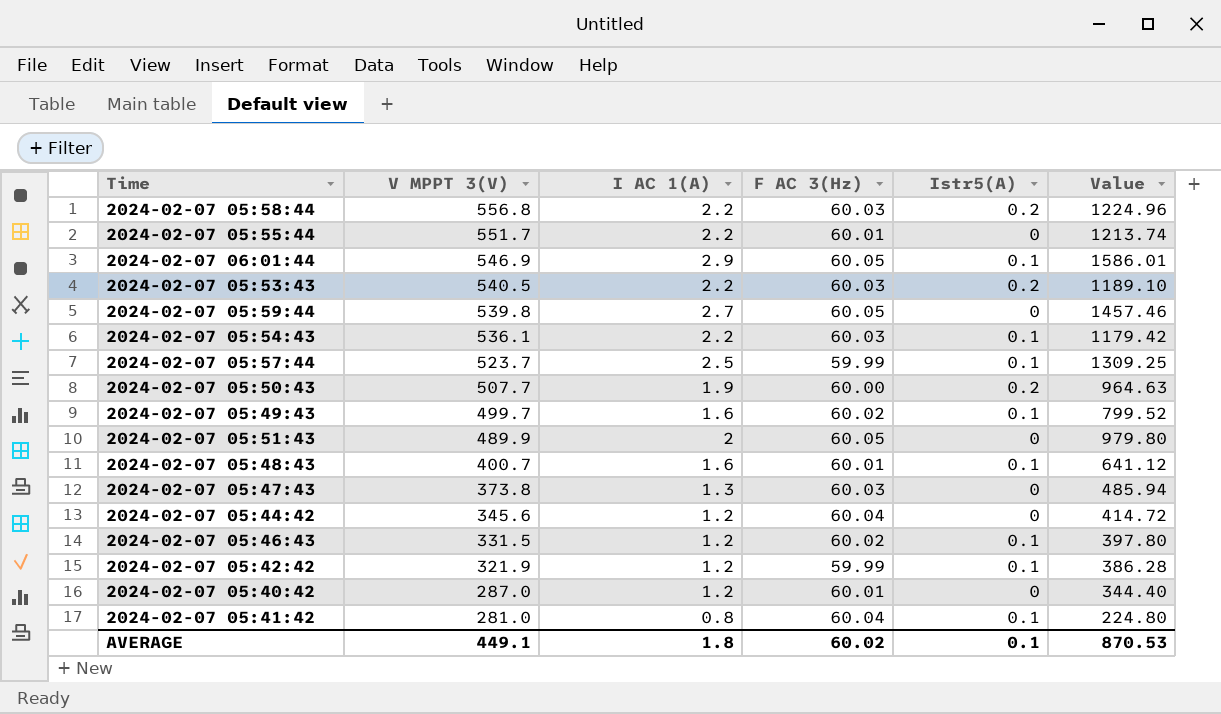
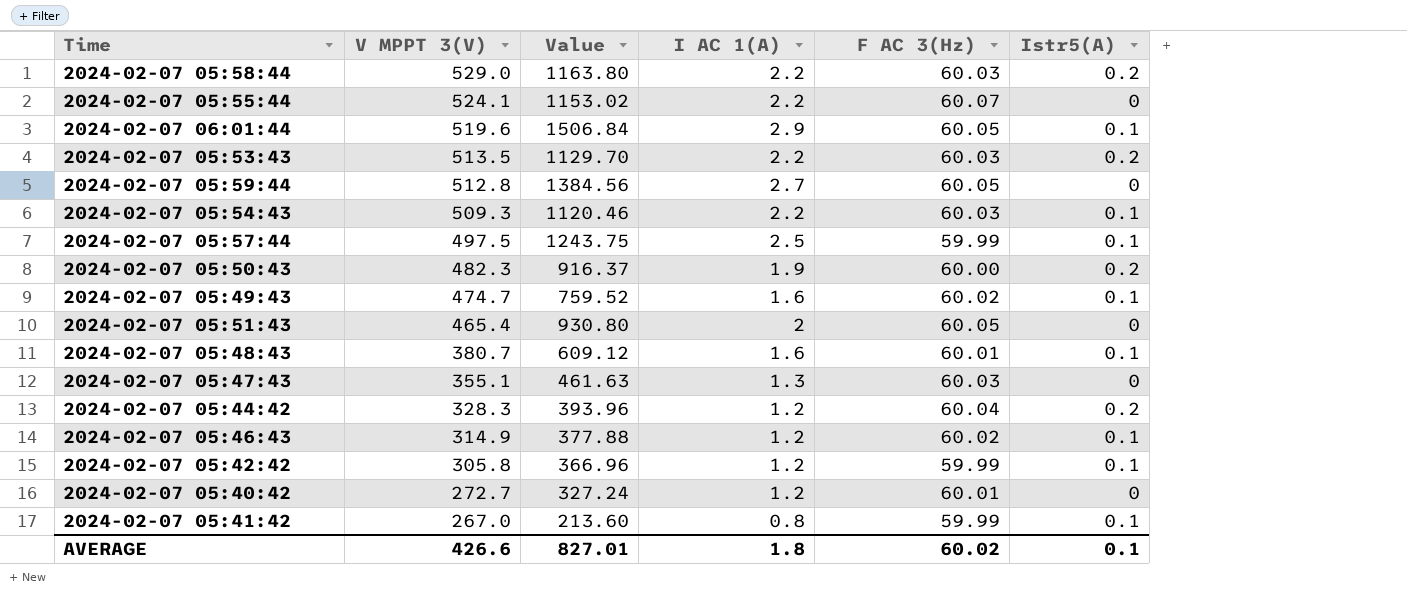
column Value | position: 6 -> 3
2024-02-07 05:58:44 | V MPPT 3(V): 556.8 -> 529.0
2024-02-07 05:58:44 | Value: 1224.96 -> 1163.80
2024-02-07 05:55:44 | V MPPT 3(V): 551.7 -> 524.1
2024-02-07 05:55:44 | Value: 1213.74 -> 1153.02
2024-02-07 05:55:44 | F AC 3(Hz): 60.01 -> 60.07
2024-02-07 06:01:44 | V MPPT 3(V): 546.9 -> 519.6
2024-02-07 06:01:44 | Value: 1586.01 -> 1506.84
2024-02-07 05:53:43 | V MPPT 3(V): 540.5 -> 513.5
2024-02-07 05:53:43 | Value: 1189.10 -> 1129.70
2024-02-07 05:59:44 | V MPPT 3(V): 539.8 -> 512.8
2024-02-07 05:59:44 | Value: 1457.46 -> 1384.56
2024-02-07 05:54:43 | V MPPT 3(V): 536.1 -> 509.3
2024-02-07 05:54:43 | Value: 1179.42 -> 1120.46
2024-02-07 05:57:44 | V MPPT 3(V): 523.7 -> 497.5
2024-02-07 05:57:44 | Value: 1309.25 -> 1243.75
2024-02-07 05:50:43 | V MPPT 3(V): 507.7 -> 482.3
2024-02-07 05:50:43 | Value: 964.63 -> 916.37
2024-02-07 05:49:43 | V MPPT 3(V): 499.7 -> 474.7
2024-02-07 05:49:43 | Value: 799.52 -> 759.52
2024-02-07 05:51:43 | V MPPT 3(V): 489.9 -> 465.4
2024-02-07 05:51:43 | Value: 979.80 -> 930.80
2024-02-07 05:48:43 | V MPPT 3(V): 400.7 -> 380.7
2024-02-07 05:48:43 | Value: 641.12 -> 609.12
2024-02-07 05:47:43 | V MPPT 3(V): 373.8 -> 355.1
2024-02-07 05:47:43 | Value: 485.94 -> 461.63
2024-02-07 05:44:42 | V MPPT 3(V): 345.6 -> 328.3
2024-02-07 05:44:42 | Value: 414.72 -> 393.96
2024-02-07 05:44:42 | Istr5(A): 0 -> 0.2
2024-02-07 05:46:43 | V MPPT 3(V): 331.5 -> 314.9
2024-02-07 05:46:43 | Value: 397.80 -> 377.88
2024-02-07 05:42:42 | V MPPT 3(V): 321.9 -> 305.8
2024-02-07 05:42:42 | Value: 386.28 -> 366.96
2024-02-07 05:40:42 | V MPPT 3(V): 287.0 -> 272.7
2024-02-07 05:40:42 | Value: 344.40 -> 327.24
2024-02-07 05:41:42 | V MPPT 3(V): 281.0 -> 267.0
2024-02-07 05:41:42 | Value: 224.80 -> 213.60
2024-02-07 05:41:42 | F AC 3(Hz): 60.04 -> 59.99
AVERAGE | V MPPT 3(V): 449.1 -> 426.6
AVERAGE | Value: 870.53 -> 827.01

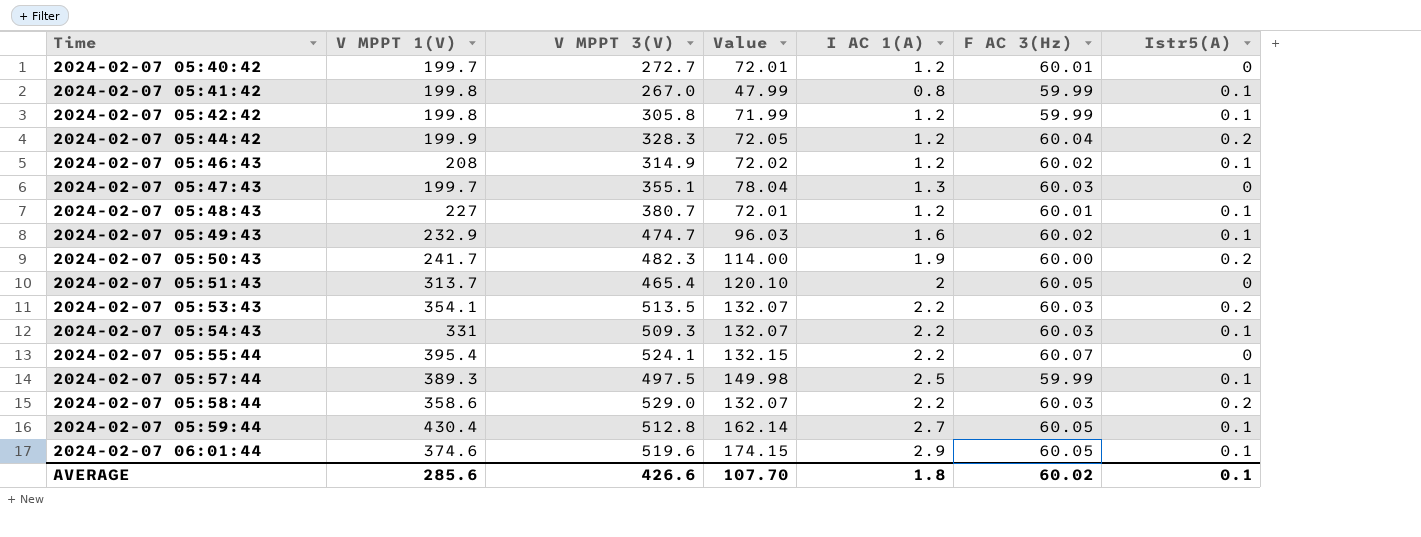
row order: V MPPT 3(V) descending -> Time ascending
column V MPPT 1(V) | position: none -> 2
column Value | formula: [V MPPT 3(V)] * [I AC 1(A)] -> [I AC 1(A)] * [F AC 3(Hz)]
2024-02-07 05:48:43 | I AC 1(A): 1.6 -> 1.2
2024-02-07 05:59:44 | Istr5(A): 0 -> 0.1
AVERAGE | Value: 827.01 -> 107.70

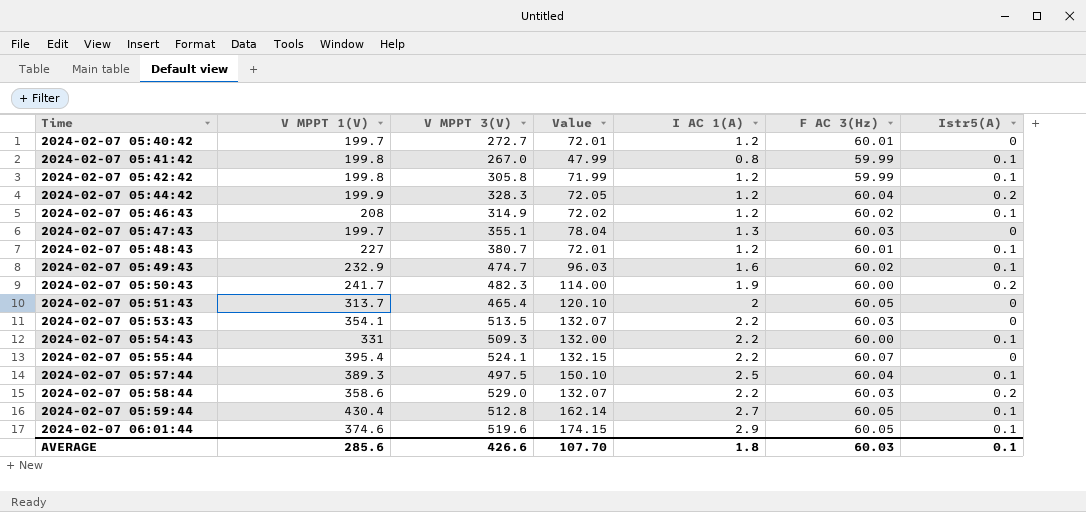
2024-02-07 05:53:43 | Istr5(A): 0.2 -> 0
2024-02-07 05:54:43 | Value: 132.07 -> 132.00
2024-02-07 05:54:43 | F AC 3(Hz): 60.03 -> 60.00
2024-02-07 05:57:44 | Value: 149.98 -> 150.10
2024-02-07 05:57:44 | F AC 3(Hz): 59.99 -> 60.04
AVERAGE | F AC 3(Hz): 60.02 -> 60.03

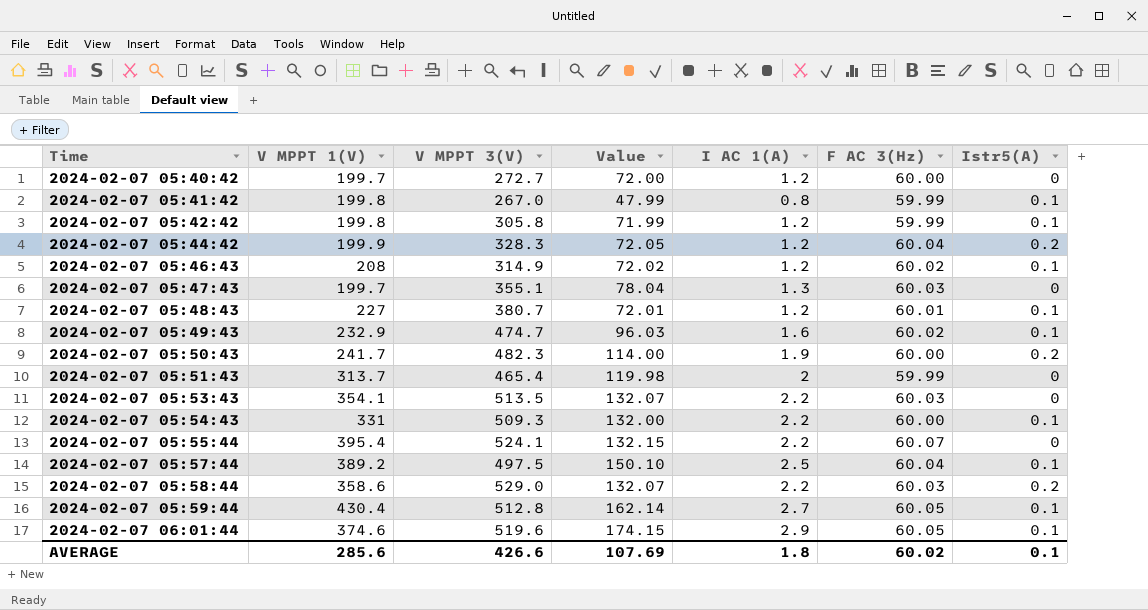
2024-02-07 05:40:42 | Value: 72.01 -> 72.00
2024-02-07 05:40:42 | F AC 3(Hz): 60.01 -> 60.00
2024-02-07 05:51:43 | Value: 120.10 -> 119.98
2024-02-07 05:51:43 | F AC 3(Hz): 60.05 -> 59.99
2024-02-07 05:57:44 | V MPPT 1(V): 389.3 -> 389.2
AVERAGE | Value: 107.70 -> 107.69
AVERAGE | F AC 3(Hz): 60.03 -> 60.02

